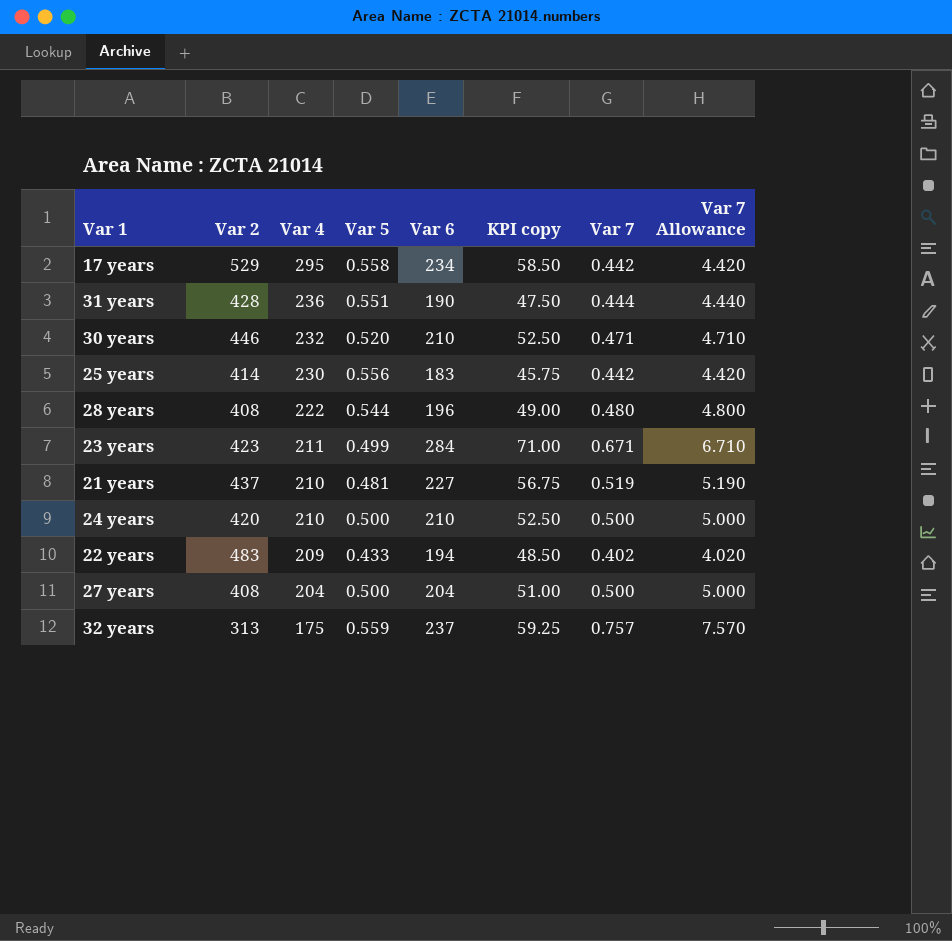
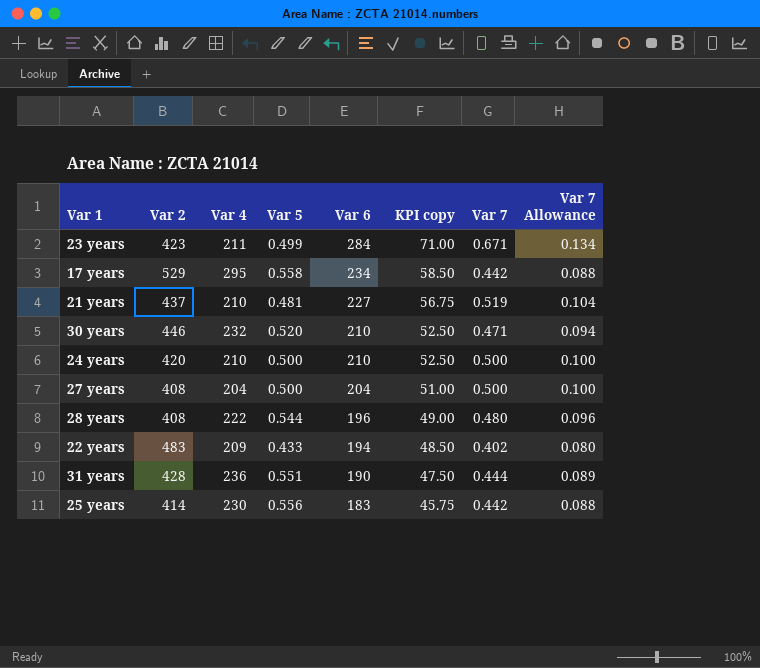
row order: Var 4 descending -> Var 6 descending
column Var 7 Allowance | formula: [Var 7] * 10 -> [Var 7] * 0.2
row 32 years: 313 | 175 | 0.559 | 237 | 59.25 | 0.757 | 7.570 -> none

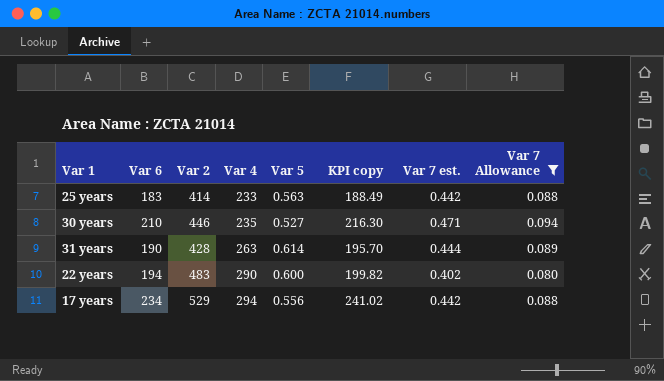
filter: none -> Var 7 Allowance <= 0.094
row order: Var 6 descending -> Var 4 ascending
column Var 6 | position: 5 -> 2
column KPI copy | formula: [Var 6] * 0.25 -> [Var 6] * 1.03
column name: Var 7 -> Var 7 est.
25 years | Var 4: 230 -> 233
25 years | Var 5: 0.556 -> 0.563
30 years | Var 4: 232 -> 235
30 years | Var 5: 0.520 -> 0.527
31 years | Var 4: 236 -> 263
31 years | Var 5: 0.551 -> 0.614
22 years | Var 4: 209 -> 290
22 years | Var 5: 0.433 -> 0.600
17 years | Var 4: 295 -> 294
17 years | Var 5: 0.558 -> 0.556

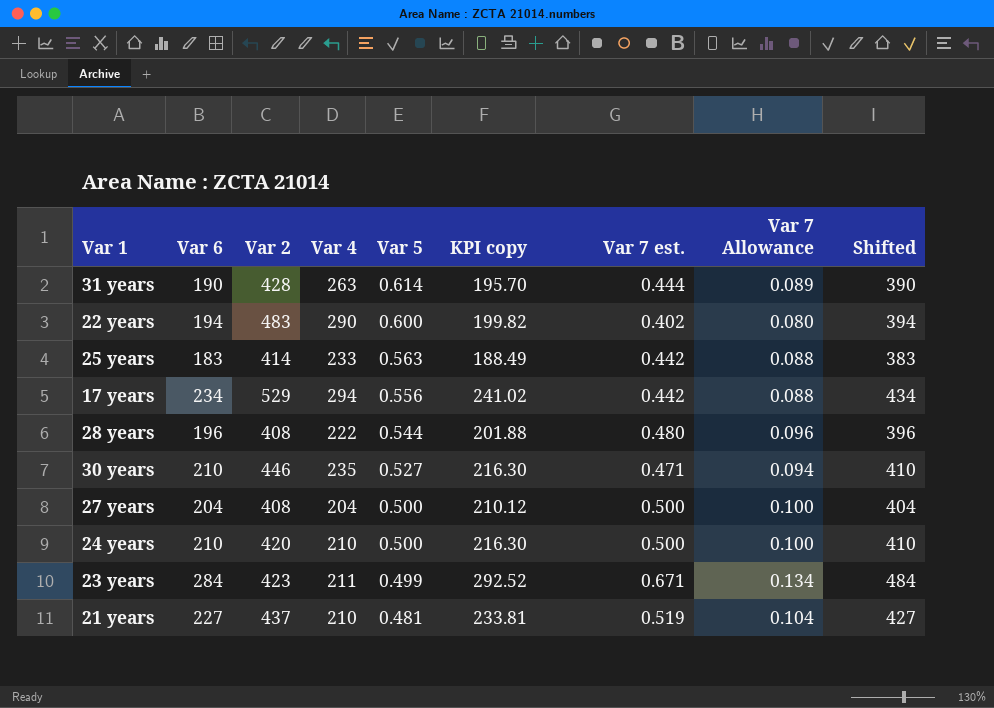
filter: Var 7 Allowance <= 0.094 -> none
row order: Var 4 ascending -> Var 5 descending
column Shifted | formula: none -> [Var 6] + 200

